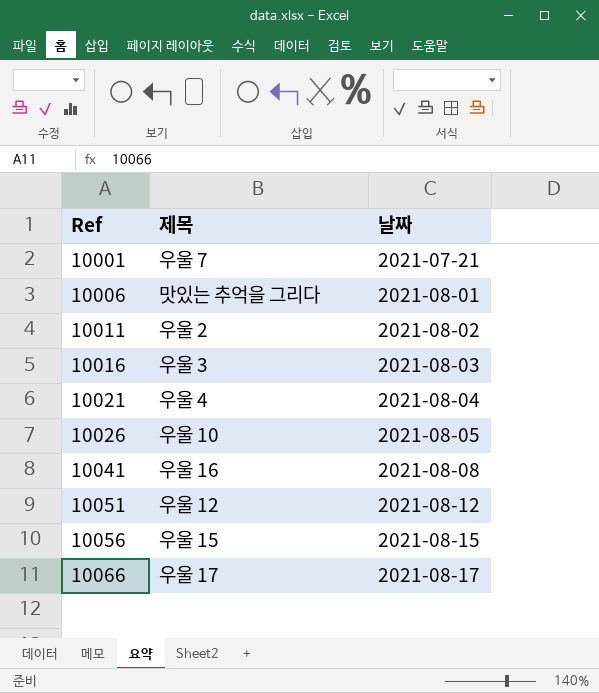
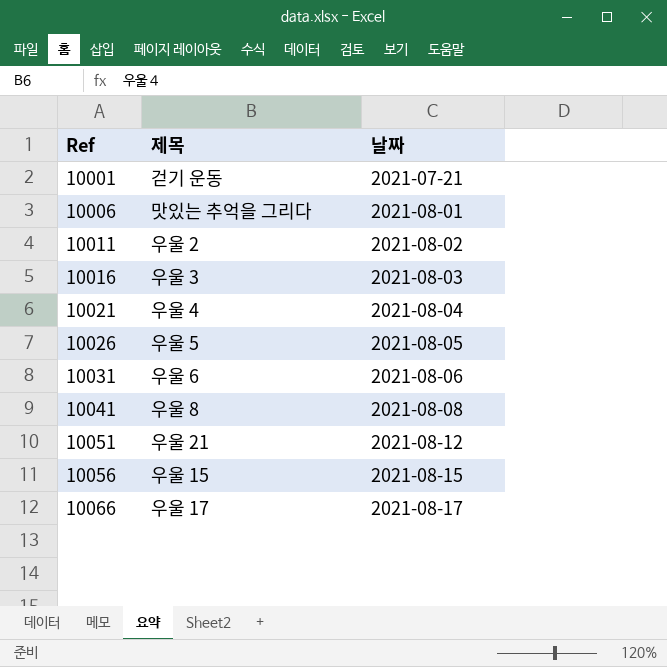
10001 | 제목: 우울 7 -> 걷기 운동
10026 | 제목: 우울 10 -> 우울 5
row 10031: none -> 우울 6 | 2021-08-06
10041 | 제목: 우울 16 -> 우울 8
10051 | 제목: 우울 12 -> 우울 21

